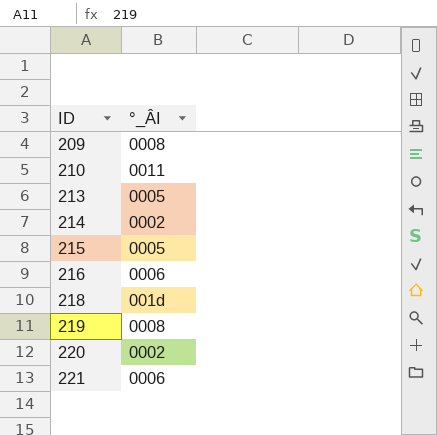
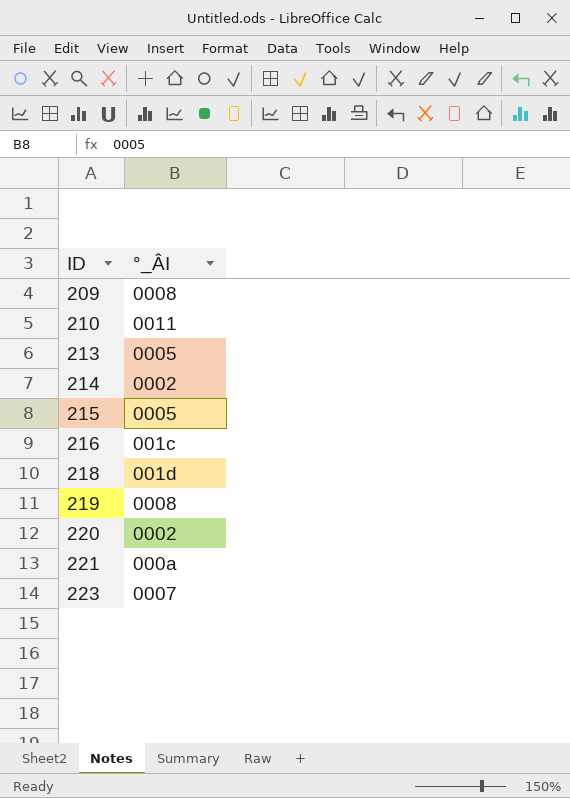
216 | °_ÂI: 0006 -> 001c
221 | °_ÂI: 0006 -> 000a
row 223: none -> 0007

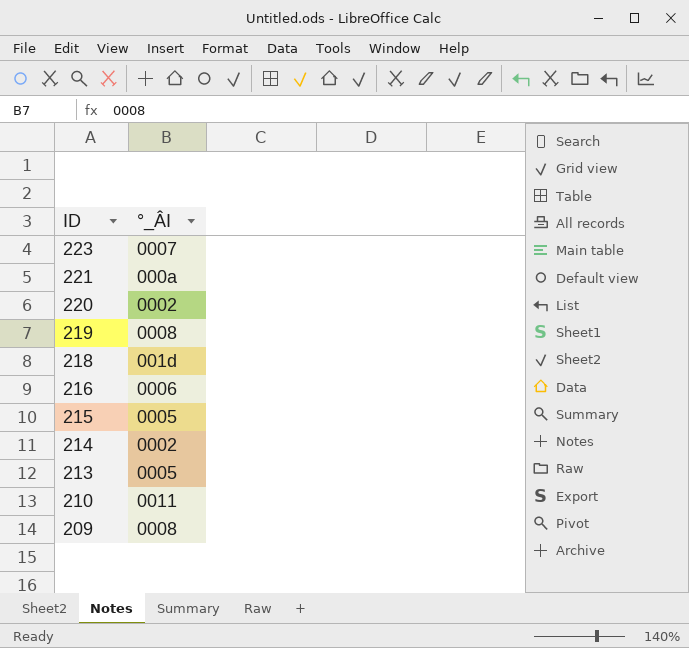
row order: ID ascending -> ID descending
216 | °_ÂI: 001c -> 0006

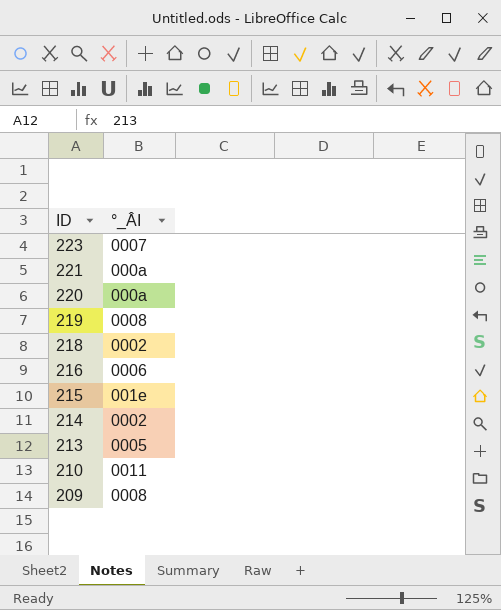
220 | °_ÂI: 0002 -> 000a
218 | °_ÂI: 001d -> 0002
215 | °_ÂI: 0005 -> 001e

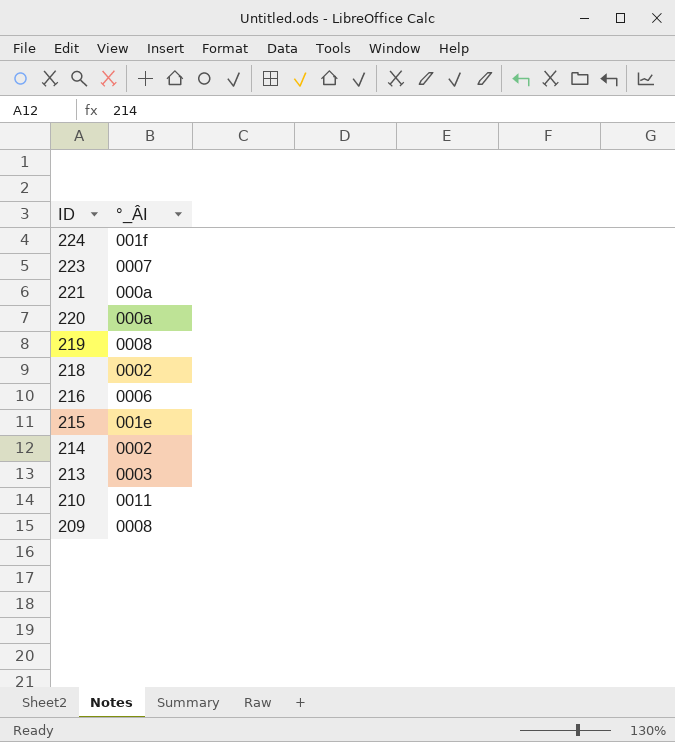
row 224: none -> 001f
213 | °_ÂI: 0005 -> 0003

